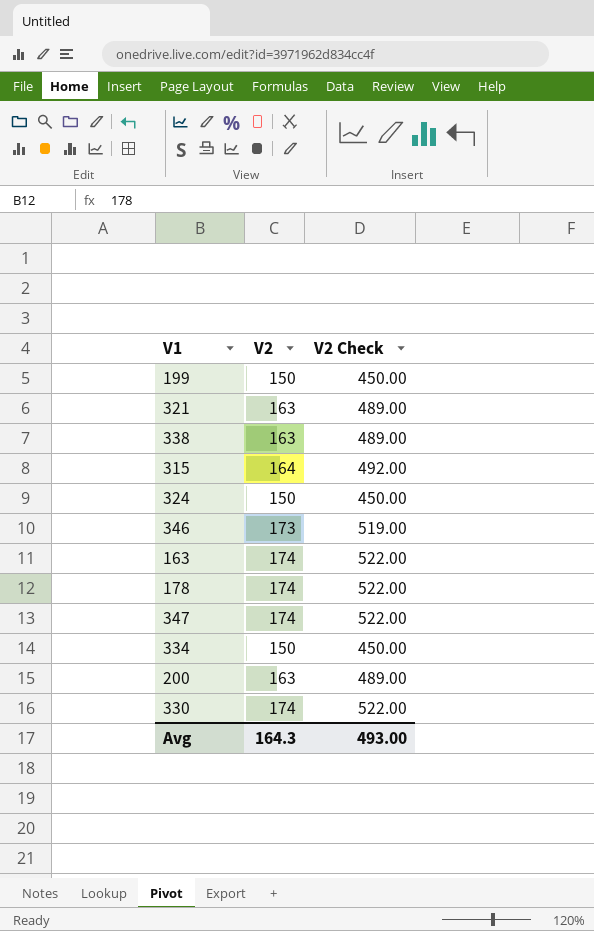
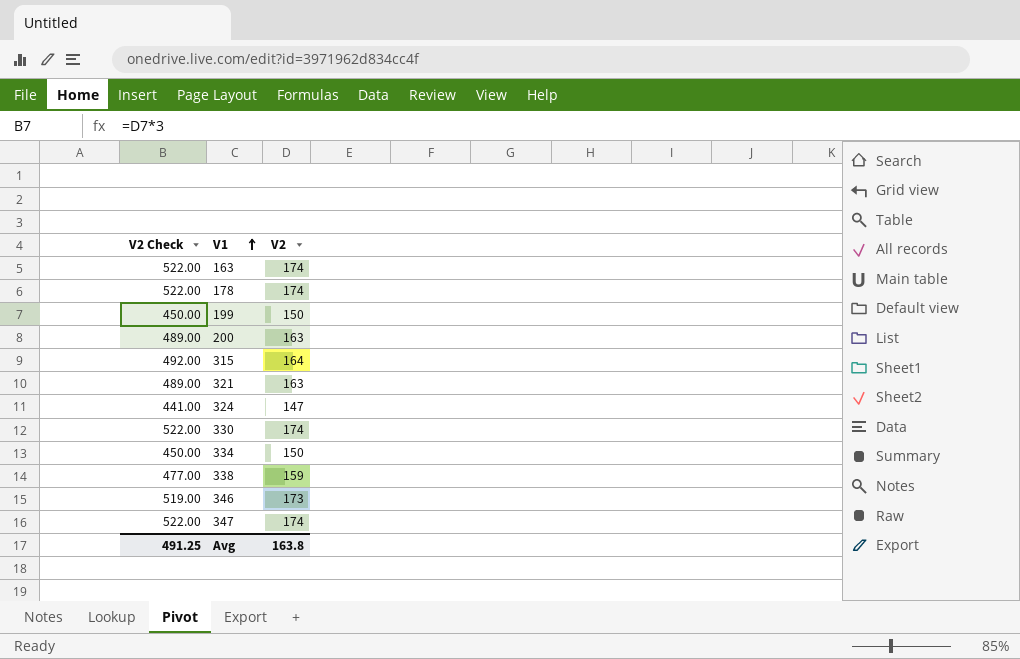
row order: none -> V1 ascending
column V2 Check | position: 3 -> 1
324 | V2 Check: 450.00 -> 441.00
324 | V2: 150 -> 147
338 | V2 Check: 489.00 -> 477.00
338 | V2: 163 -> 159
Avg | V2 Check: 493.00 -> 491.25
Avg | V2: 164.3 -> 163.8

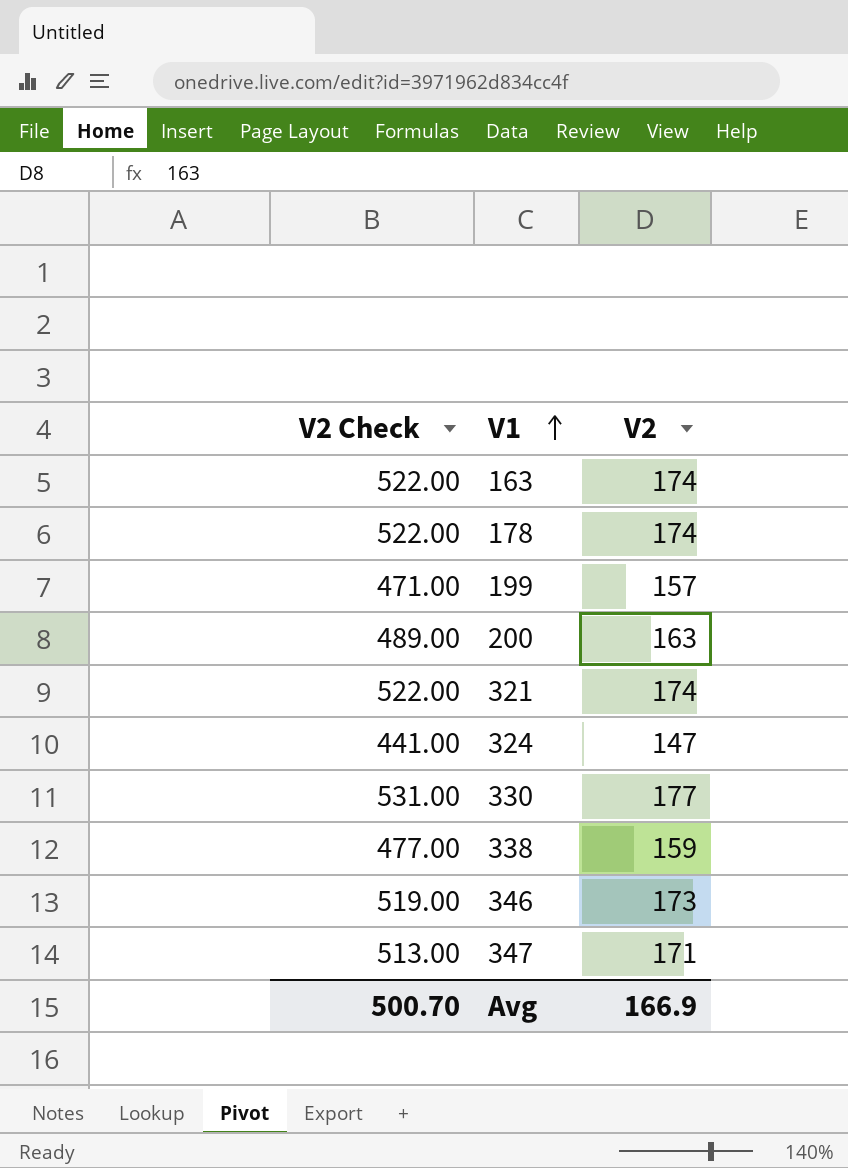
row 315: 492.00 | 164 -> none
row 334: 450.00 | 150 -> none
199 | V2 Check: 450.00 -> 471.00
199 | V2: 150 -> 157
321 | V2 Check: 489.00 -> 522.00
321 | V2: 163 -> 174
330 | V2 Check: 522.00 -> 531.00
330 | V2: 174 -> 177
347 | V2 Check: 522.00 -> 513.00
347 | V2: 174 -> 171
Avg | V2 Check: 491.25 -> 500.70
Avg | V2: 163.8 -> 166.9

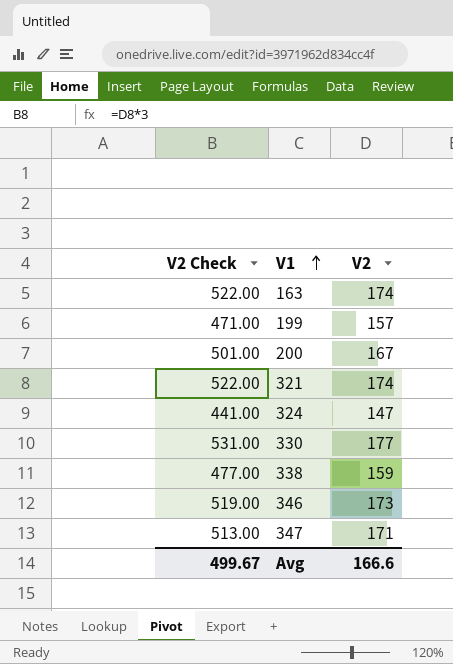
row 178: 522.00 | 174 -> none
200 | V2 Check: 489.00 -> 501.00
200 | V2: 163 -> 167
Avg | V2 Check: 500.70 -> 499.67
Avg | V2: 166.9 -> 166.6

